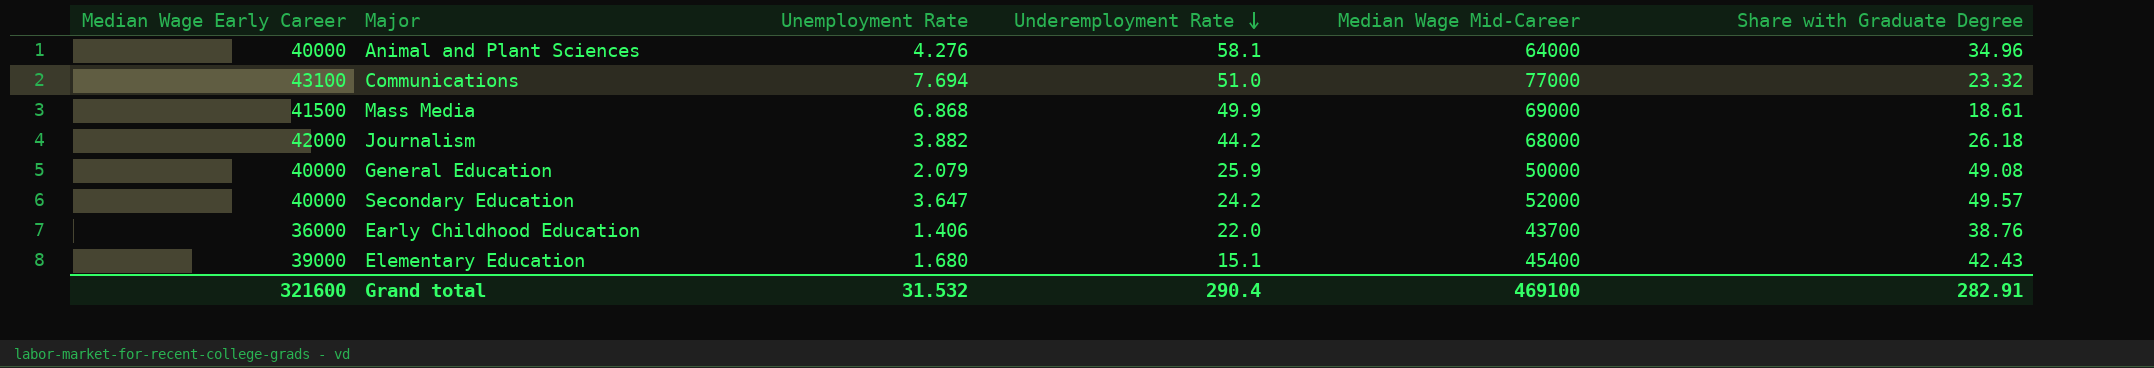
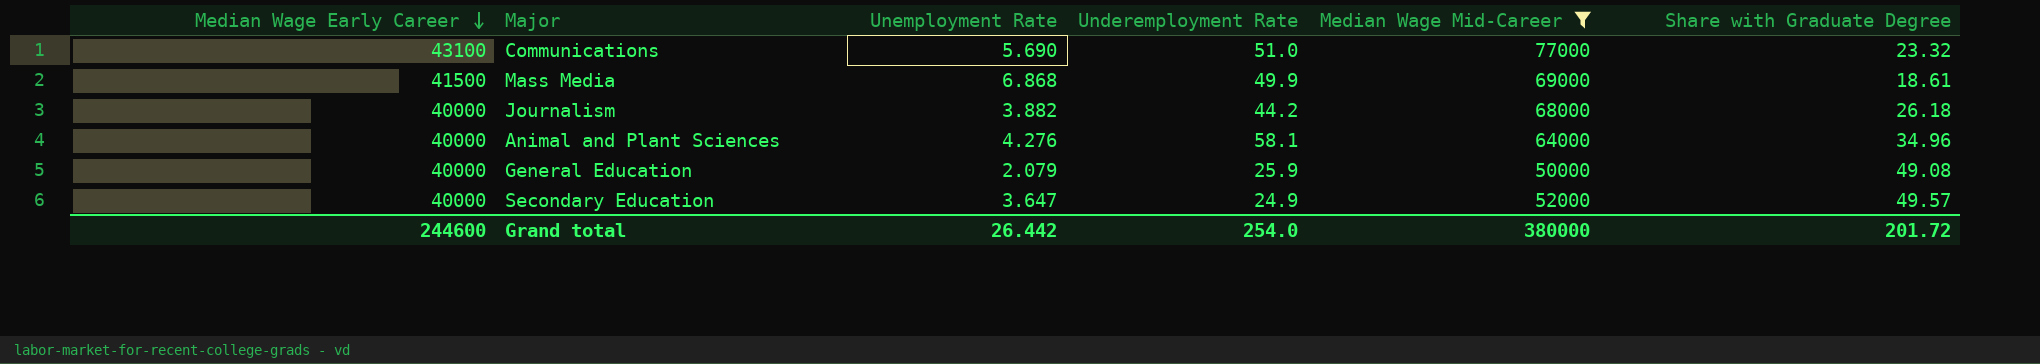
filter: none -> Median Wage Mid-Career >= 50000
row order: Underemployment Rate descending -> Median Wage Early Career descending
Communications | Unemployment Rate: 7.694 -> 5.690
Journalism | Median Wage Early Career: 42000 -> 40000
Secondary Education | Underemployment Rate: 24.2 -> 24.9
Grand total | Median Wage Early Career: 321600 -> 244600
Grand total | Unemployment Rate: 31.532 -> 26.442
Grand total | Underemployment Rate: 290.4 -> 254.0
Grand total | Median Wage Mid-Career: 469100 -> 380000
Grand total | Share with Graduate Degree: 282.91 -> 201.72

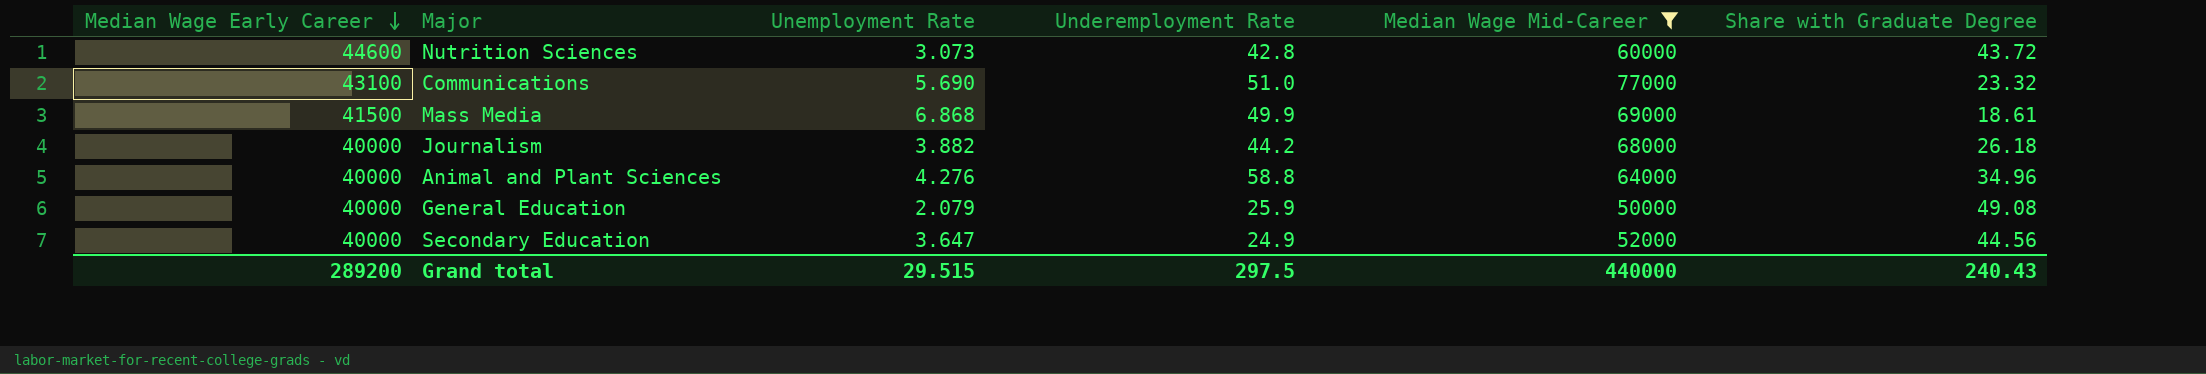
row Nutrition Sciences: none -> 44600 | 3.073 | 42.8 | 60000 | 43.72
Animal and Plant Sciences | Underemployment Rate: 58.1 -> 58.8
Secondary Education | Share with Graduate Degree: 49.57 -> 44.56
Grand total | Median Wage Early Career: 244600 -> 289200
Grand total | Unemployment Rate: 26.442 -> 29.515
Grand total | Underemployment Rate: 254.0 -> 297.5
Grand total | Median Wage Mid-Career: 380000 -> 440000
Grand total | Share with Graduate Degree: 201.72 -> 240.43

